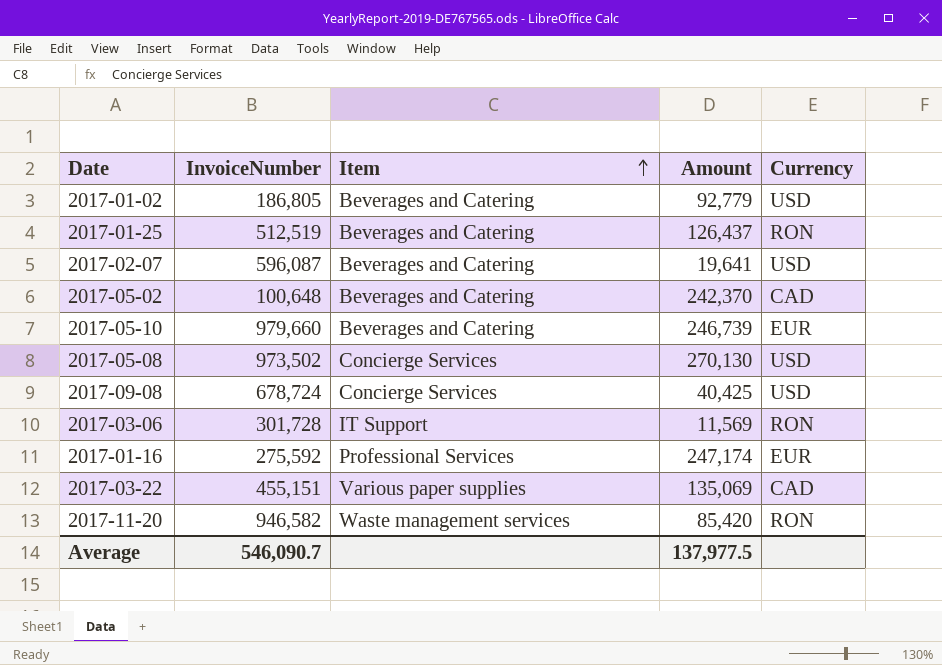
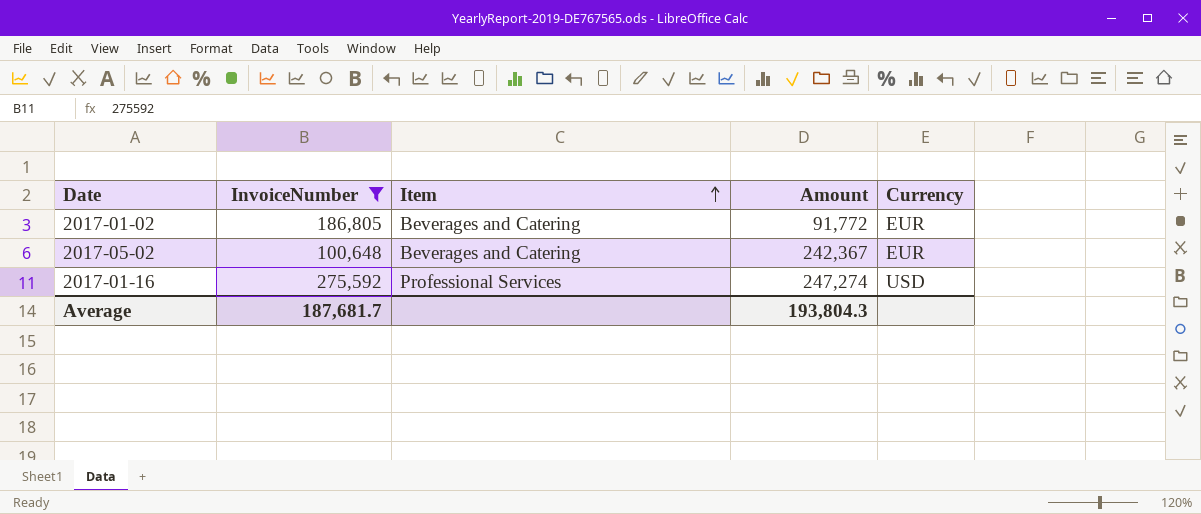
filter: none -> InvoiceNumber <= 275,592
2017-01-02 | Amount: 92,779 -> 91,772
2017-01-02 | Currency: USD -> EUR
2017-05-02 | Amount: 242,370 -> 242,367
2017-05-02 | Currency: CAD -> EUR
2017-01-16 | Amount: 247,174 -> 247,274
2017-01-16 | Currency: EUR -> USD
Average | InvoiceNumber: 546,090.7 -> 187,681.7
Average | Amount: 137,977.5 -> 193,804.3

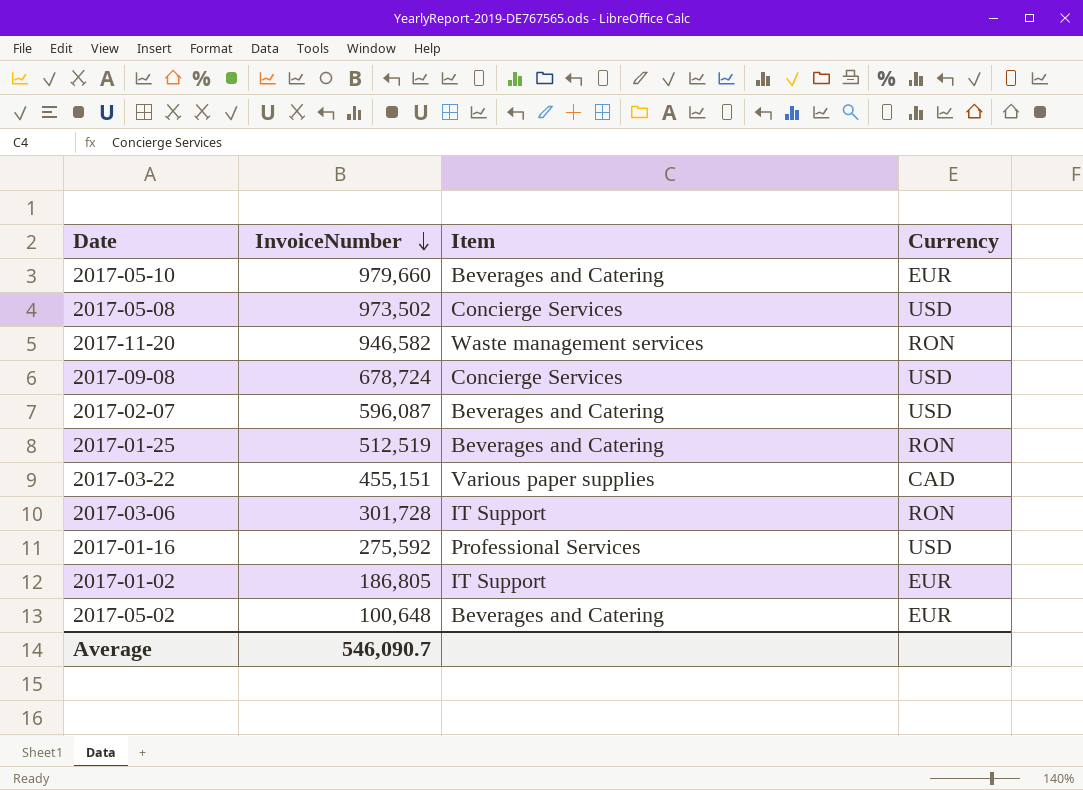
filter: InvoiceNumber <= 275,592 -> none
row order: Item ascending -> InvoiceNumber descending
column Amount | position: 4 -> none
2017-01-02 | Item: Beverages and Catering -> IT Support
Average | InvoiceNumber: 187,681.7 -> 546,090.7

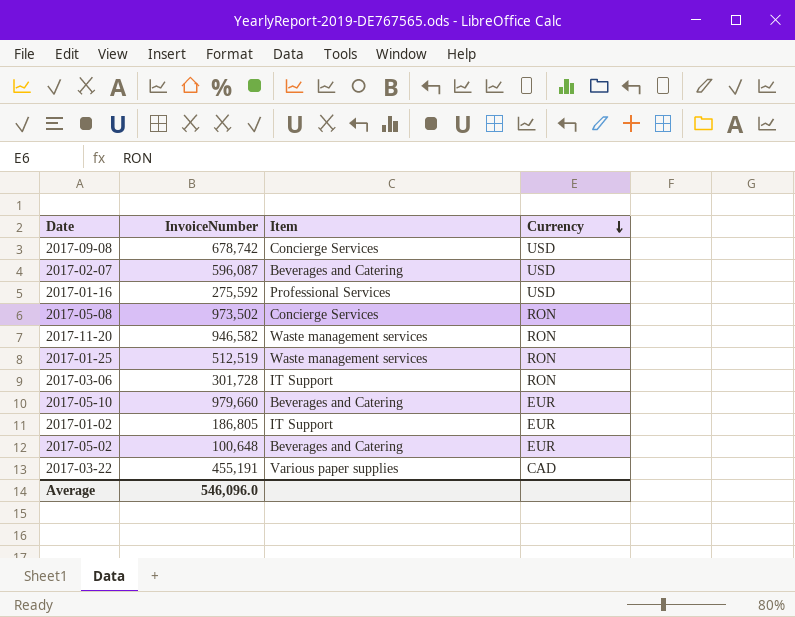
row order: InvoiceNumber descending -> Currency descending
2017-09-08 | InvoiceNumber: 678,724 -> 678,742
2017-05-08 | Currency: USD -> RON
2017-01-25 | Item: Beverages and Catering -> Waste management services
2017-03-22 | InvoiceNumber: 455,151 -> 455,191
Average | InvoiceNumber: 546,090.7 -> 546,096.0

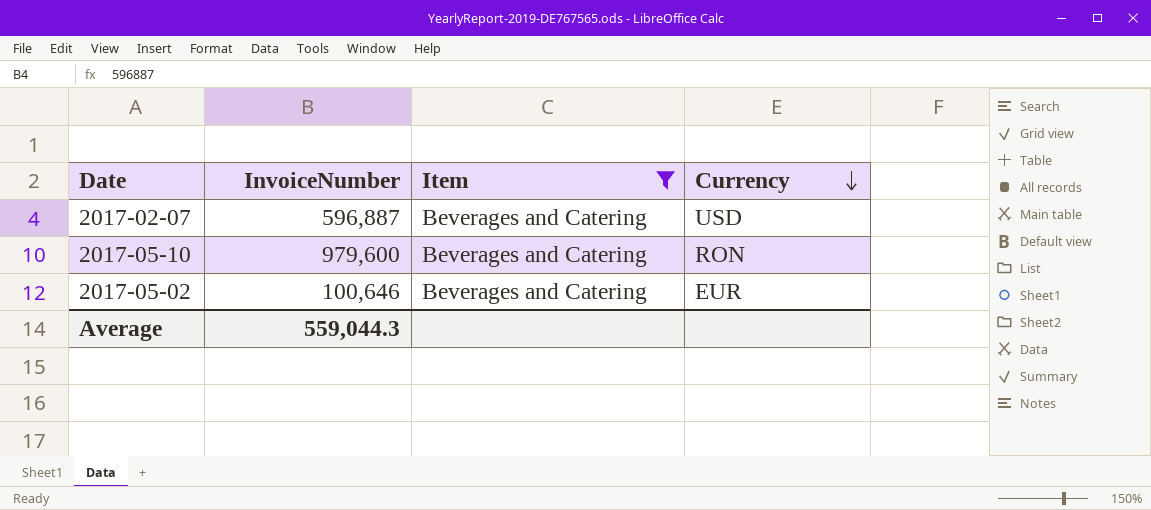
filter: none -> Item = Beverages and Catering
2017-02-07 | InvoiceNumber: 596,087 -> 596,887
2017-05-10 | InvoiceNumber: 979,660 -> 979,600
2017-05-10 | Currency: EUR -> RON
2017-05-02 | InvoiceNumber: 100,648 -> 100,646
Average | InvoiceNumber: 546,096.0 -> 559,044.3

